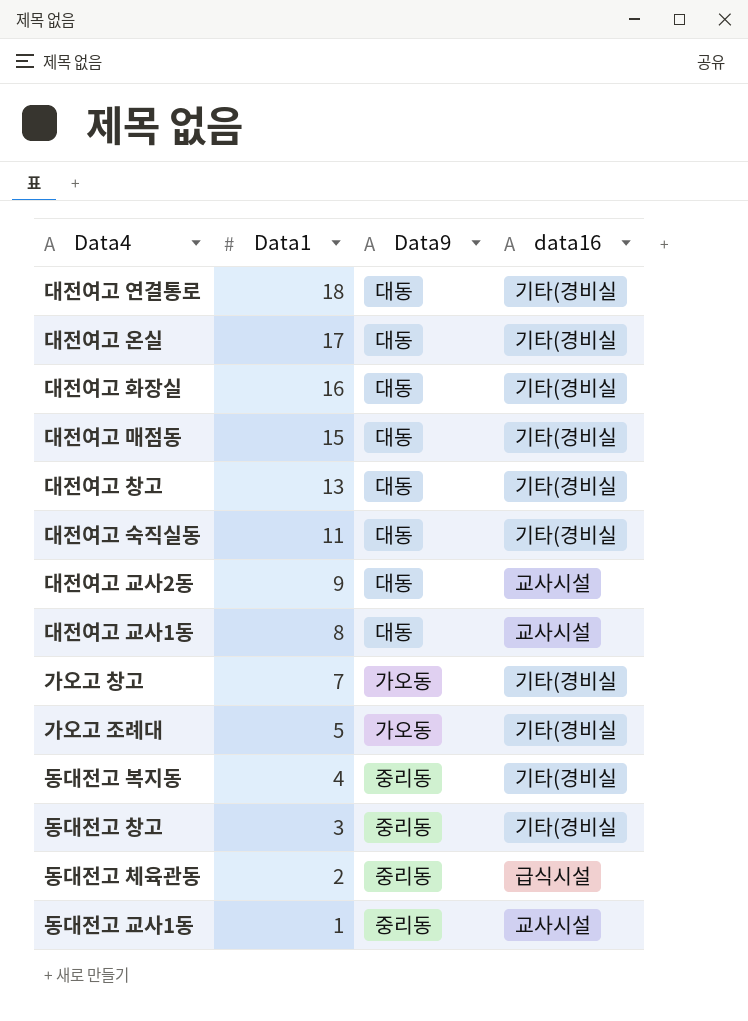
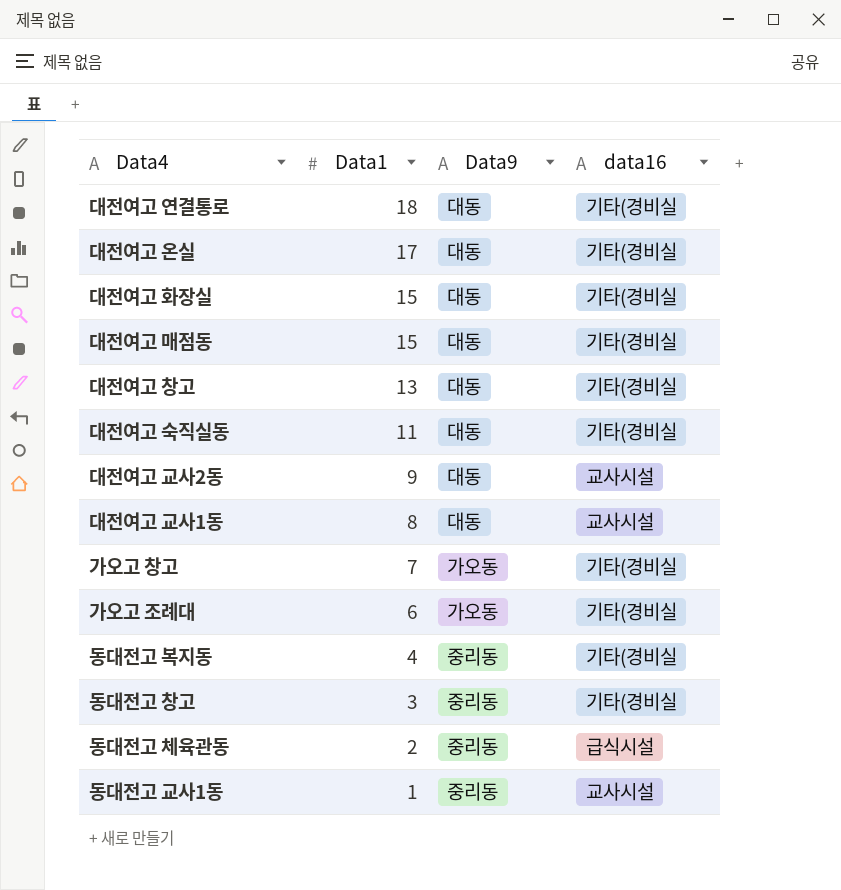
대전여고 화장실 | Data1: 16 -> 15
가오고 조례대 | Data1: 5 -> 6

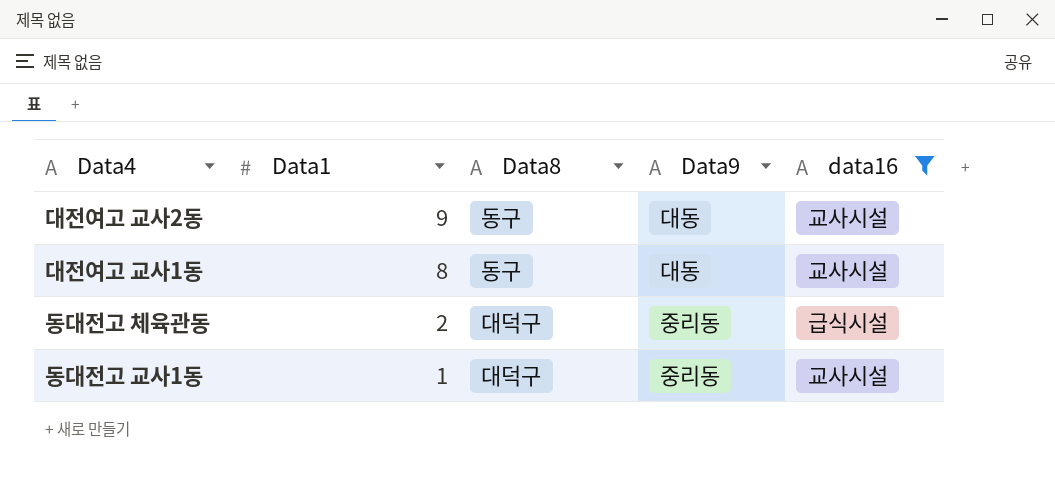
filter: none -> data16 != 기타(경비실
column Data8 | position: none -> 3

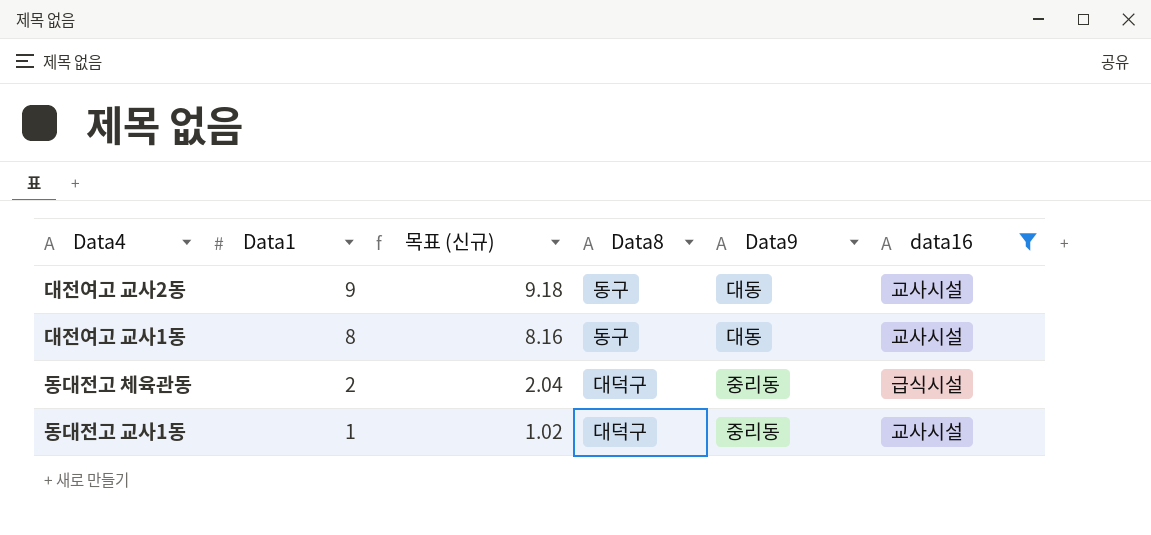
column 목표 (신규) | formula: none -> [Data1] * 1.02

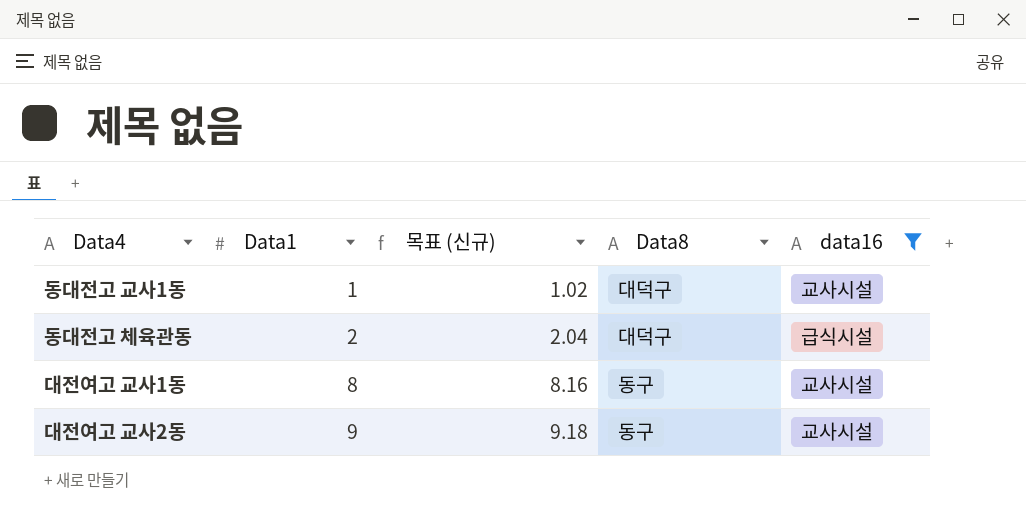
row order: Data1 descending -> Data1 ascending
column Data9 | position: 5 -> none

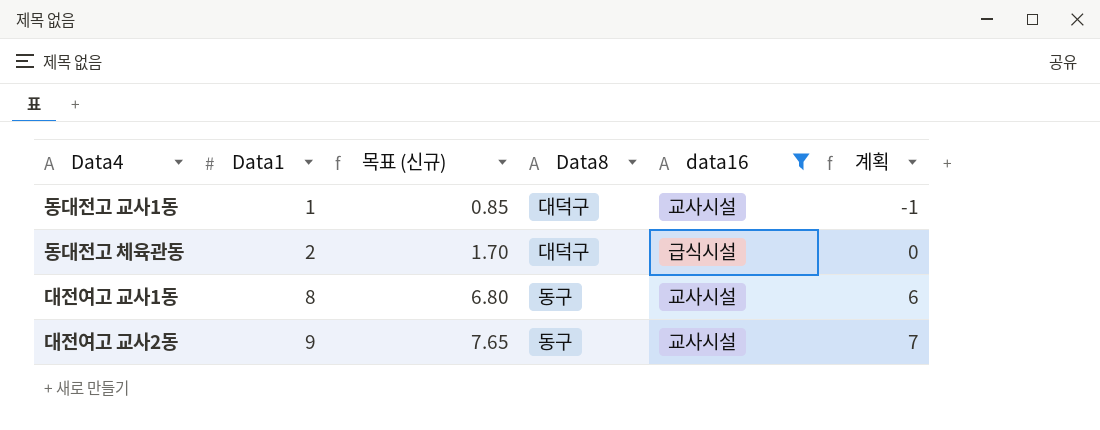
column 목표 (신규) | formula: [Data1] * 1.02 -> [Data1] * 0.85
column 계획 | formula: none -> [Data1] - 2

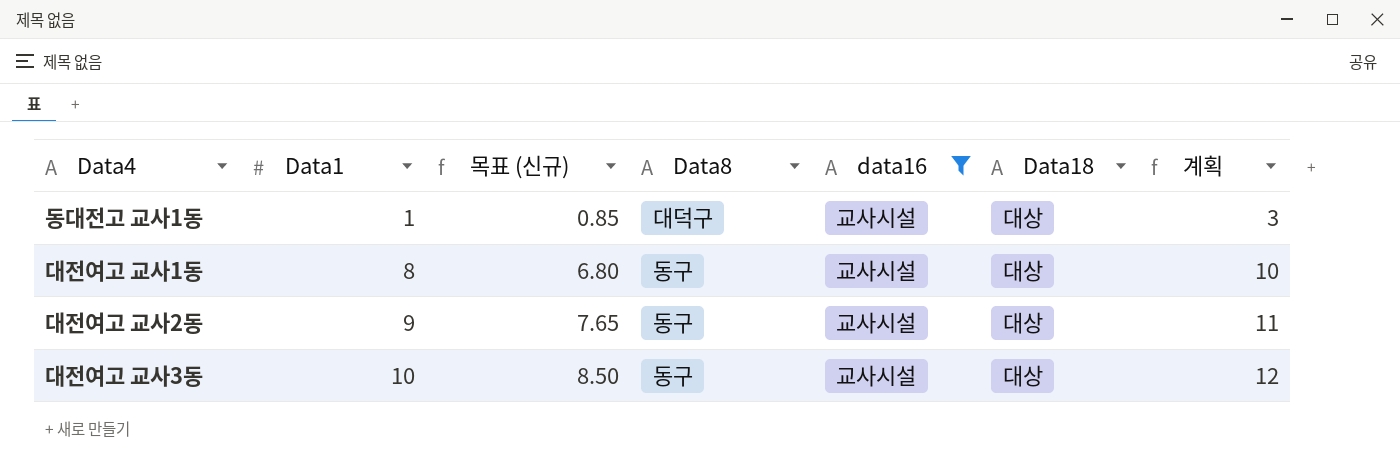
column Data18 | position: none -> 6
column 계획 | formula: [Data1] - 2 -> [Data1] + 2
row 동대전고 체육관동: 2 | 1.70 | 대덕구 | 급식시설 | 0 -> none
row 대전여고 교사3동: none -> 10 | 8.50 | 동구 | 교사시설 | 대상 | 12

